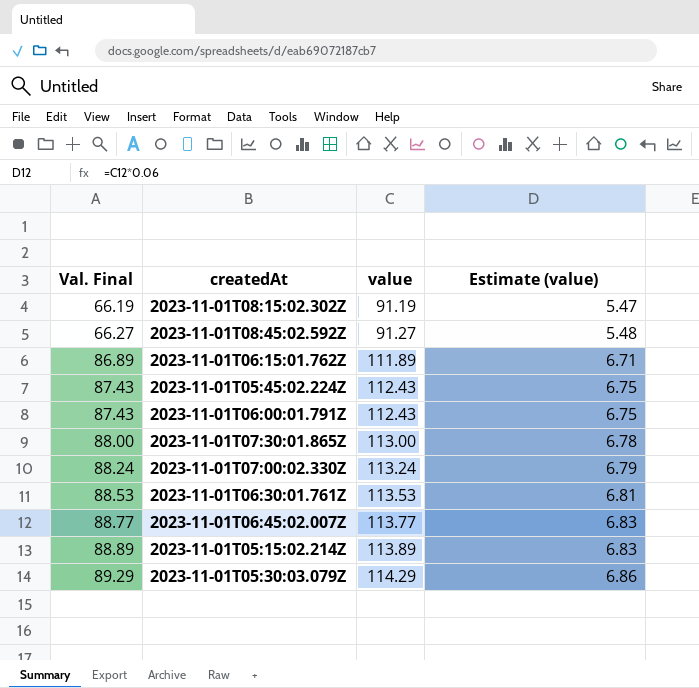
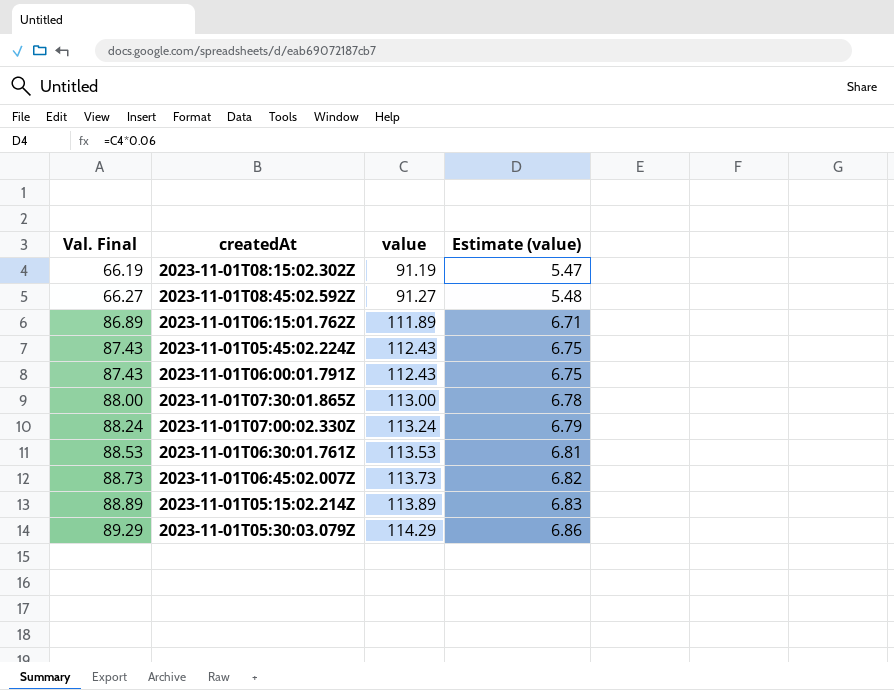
2023-11-01T06:45:02.007Z | Val. Final: 88.77 -> 88.73
2023-11-01T06:45:02.007Z | value: 113.77 -> 113.73
2023-11-01T06:45:02.007Z | Estimate (value): 6.83 -> 6.82

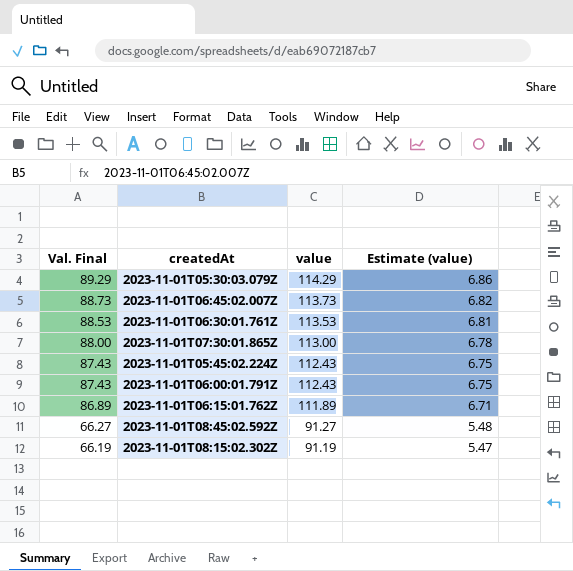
row order: Val. Final ascending -> Val. Final descending
row 2023-11-01T07:00:02.330Z: 88.24 | 113.24 | 6.79 -> none
row 2023-11-01T05:15:02.214Z: 88.89 | 113.89 | 6.83 -> none

